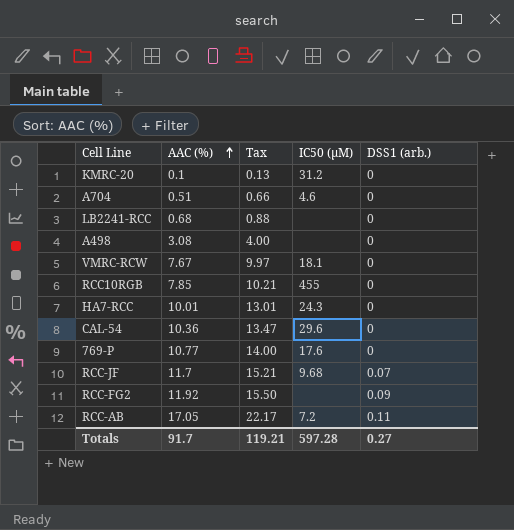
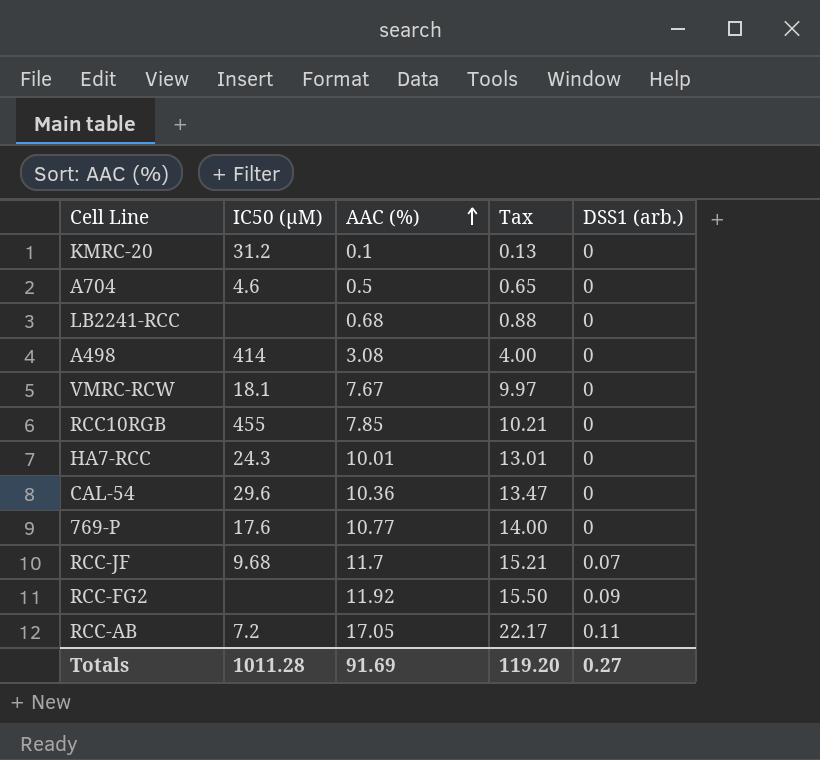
column IC50 (µM) | position: 4 -> 2
A704 | AAC (%): 0.51 -> 0.5
A704 | Tax: 0.66 -> 0.65
A498 | IC50 (µM): none -> 414
Totals | IC50 (µM): 597.28 -> 1011.28
Totals | AAC (%): 91.7 -> 91.69
Totals | Tax: 119.21 -> 119.20

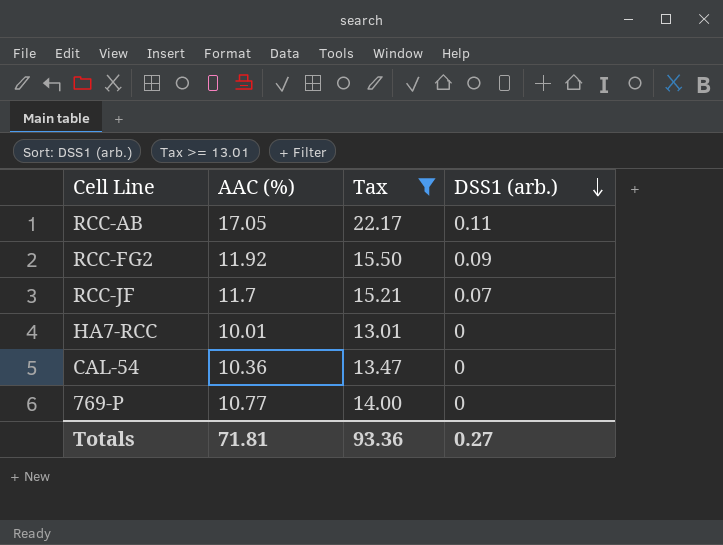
filter: none -> Tax >= 13.01
row order: AAC (%) ascending -> DSS1 (arb.) descending
column IC50 (µM) | position: 2 -> none
Totals | AAC (%): 91.69 -> 71.81
Totals | Tax: 119.20 -> 93.36

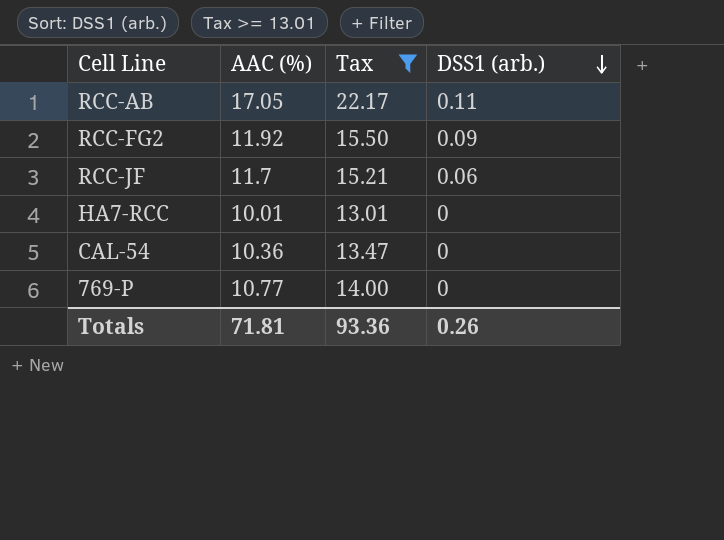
RCC-JF | DSS1 (arb.): 0.07 -> 0.06
Totals | DSS1 (arb.): 0.27 -> 0.26

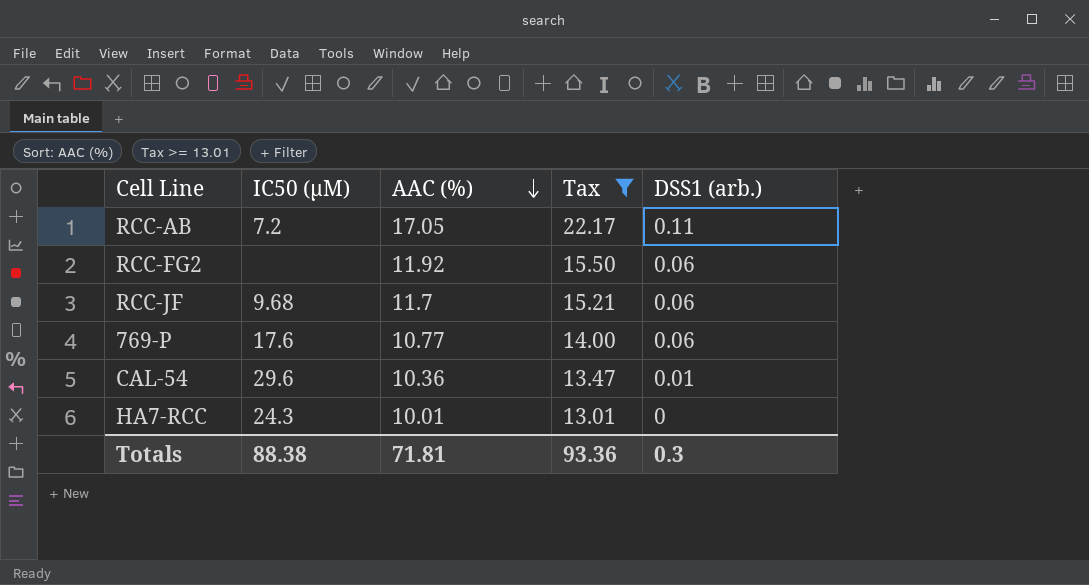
row order: DSS1 (arb.) descending -> AAC (%) descending
column IC50 (µM) | position: none -> 2
RCC-FG2 | DSS1 (arb.): 0.09 -> 0.06
769-P | DSS1 (arb.): 0 -> 0.06
CAL-54 | DSS1 (arb.): 0 -> 0.01
Totals | DSS1 (arb.): 0.26 -> 0.3

